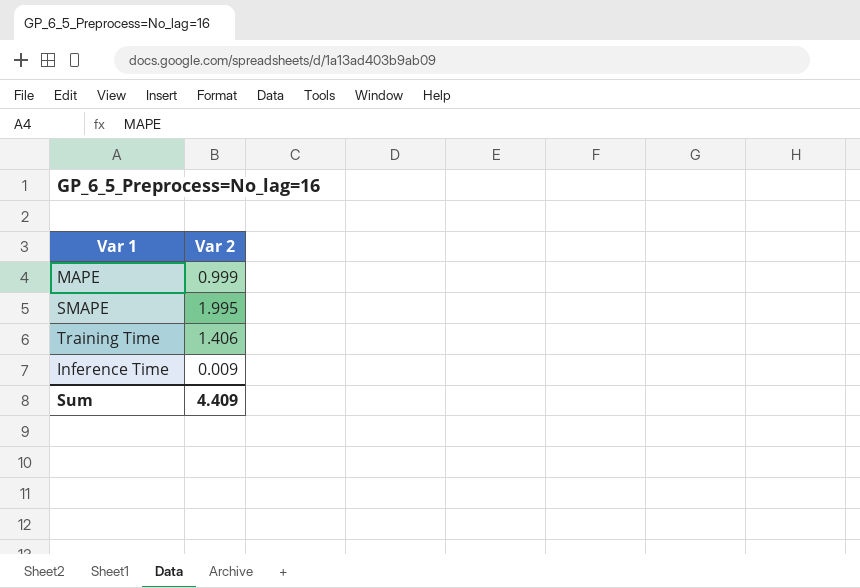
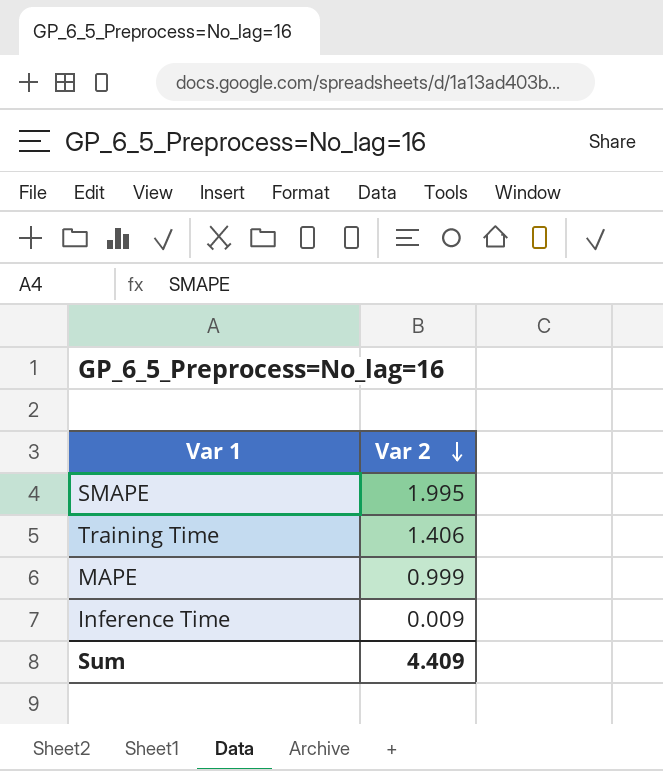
row order: none -> Var 2 descending

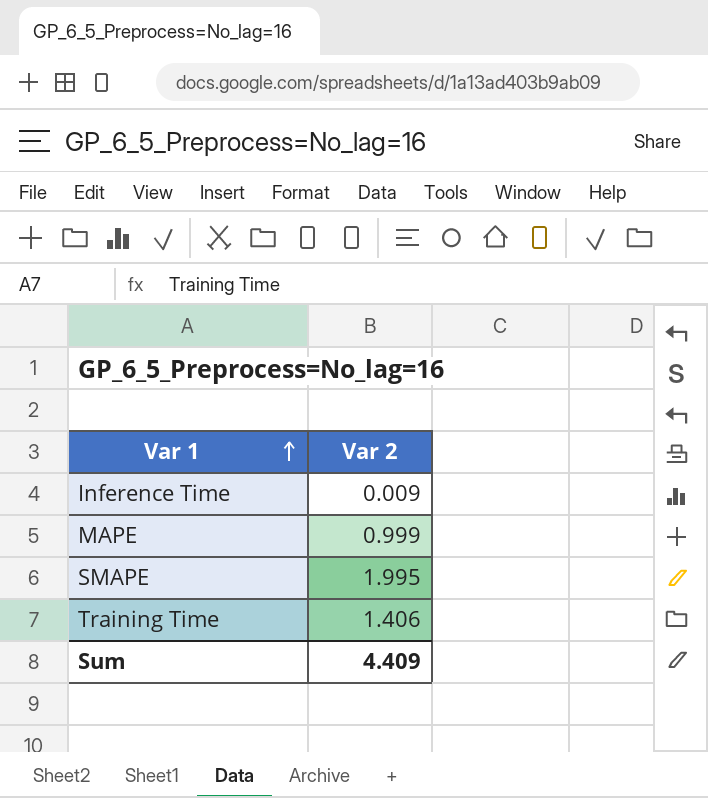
row order: Var 2 descending -> Var 1 ascending

